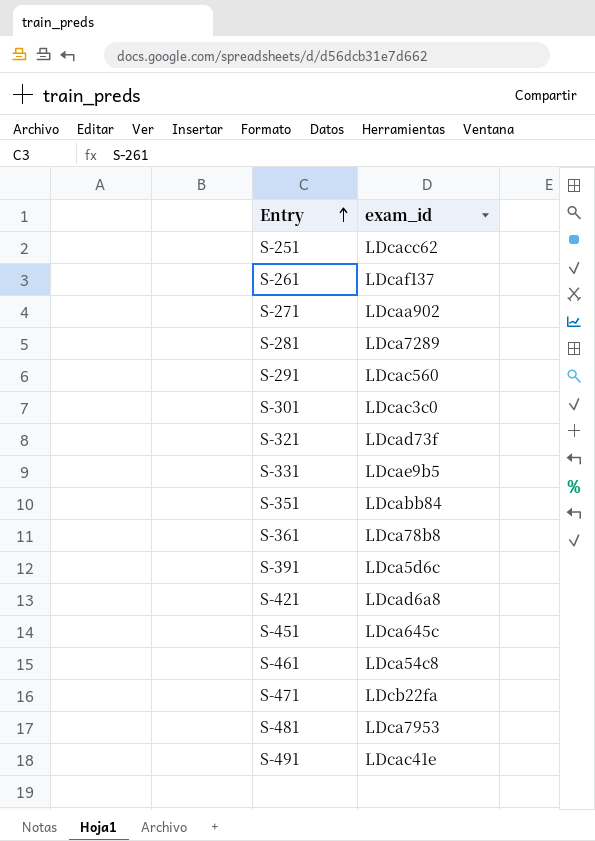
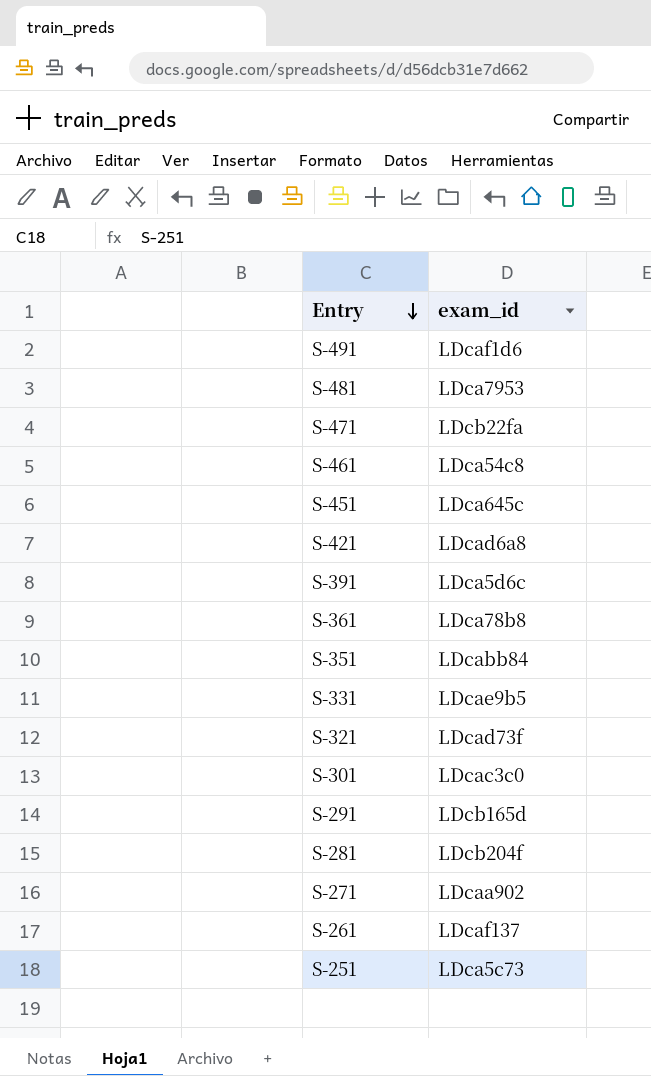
row order: Entry ascending -> Entry descending
S-491 | exam_id: LDcac41e -> LDcaf1d6
S-291 | exam_id: LDcac560 -> LDcb165d
S-281 | exam_id: LDca7289 -> LDcb204f
S-251 | exam_id: LDcacc62 -> LDca5c73

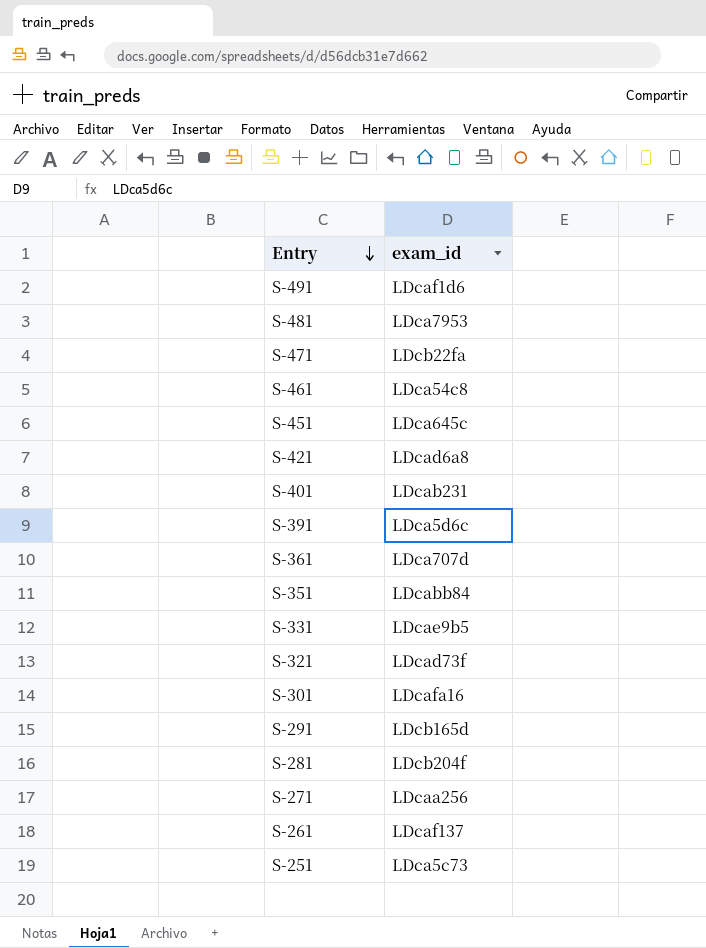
row S-401: none -> LDcab231
S-361 | exam_id: LDca78b8 -> LDca707d
S-301 | exam_id: LDcac3c0 -> LDcafa16
S-271 | exam_id: LDcaa902 -> LDcaa256

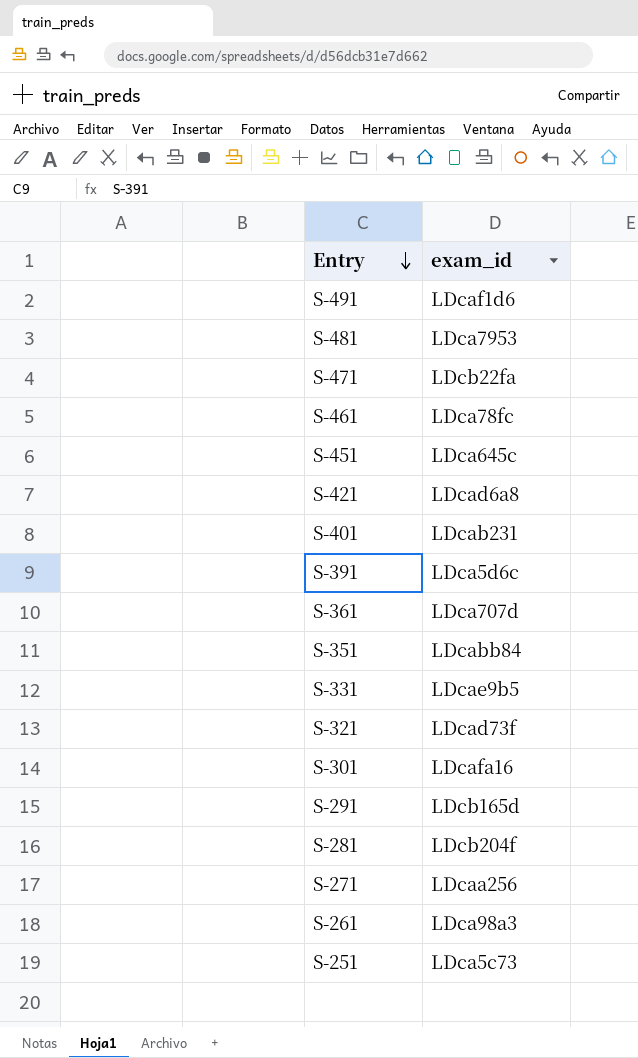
S-461 | exam_id: LDca54c8 -> LDca78fc
S-261 | exam_id: LDcaf137 -> LDca98a3

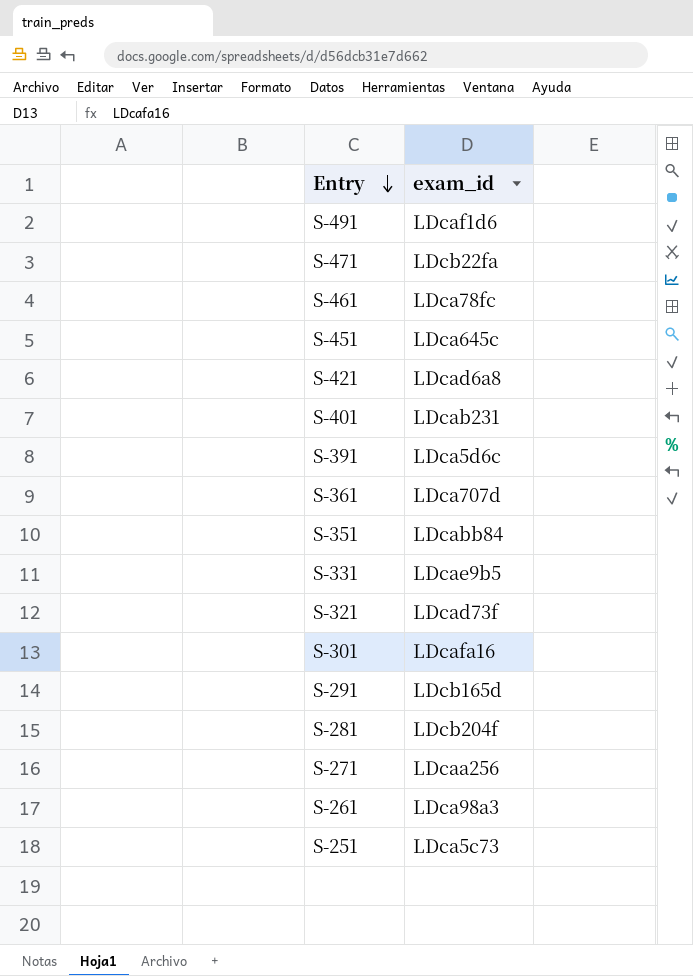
row S-481: LDca7953 -> none

